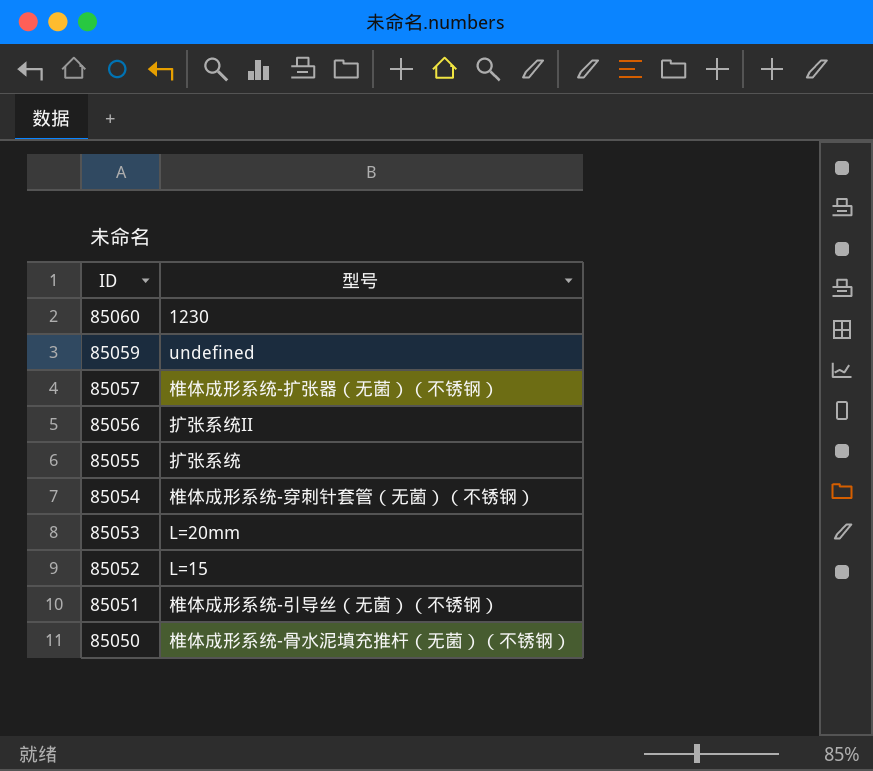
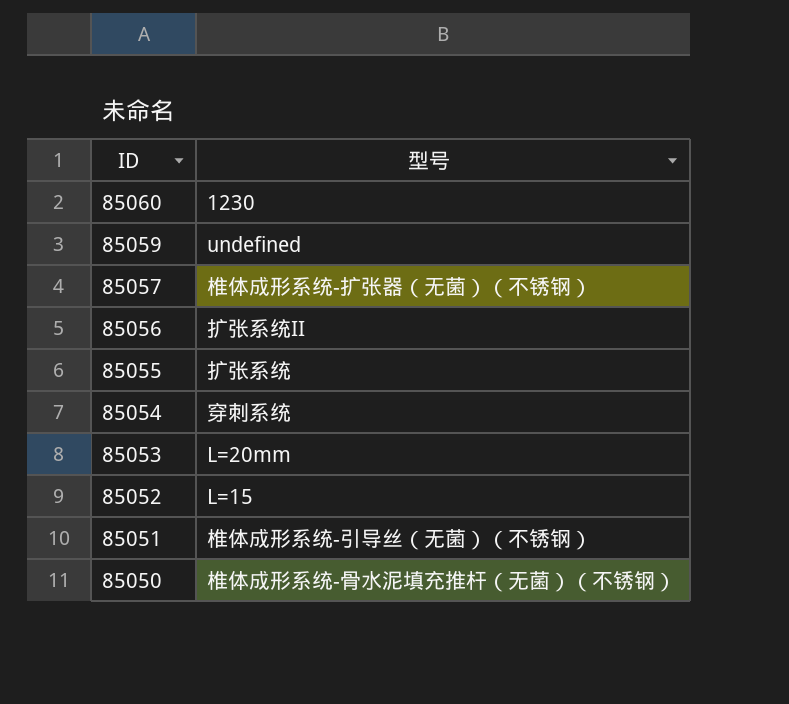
85054 | 型号: 椎体成形系统-穿刺针套管（无菌）（不锈钢） -> 穿刺系统

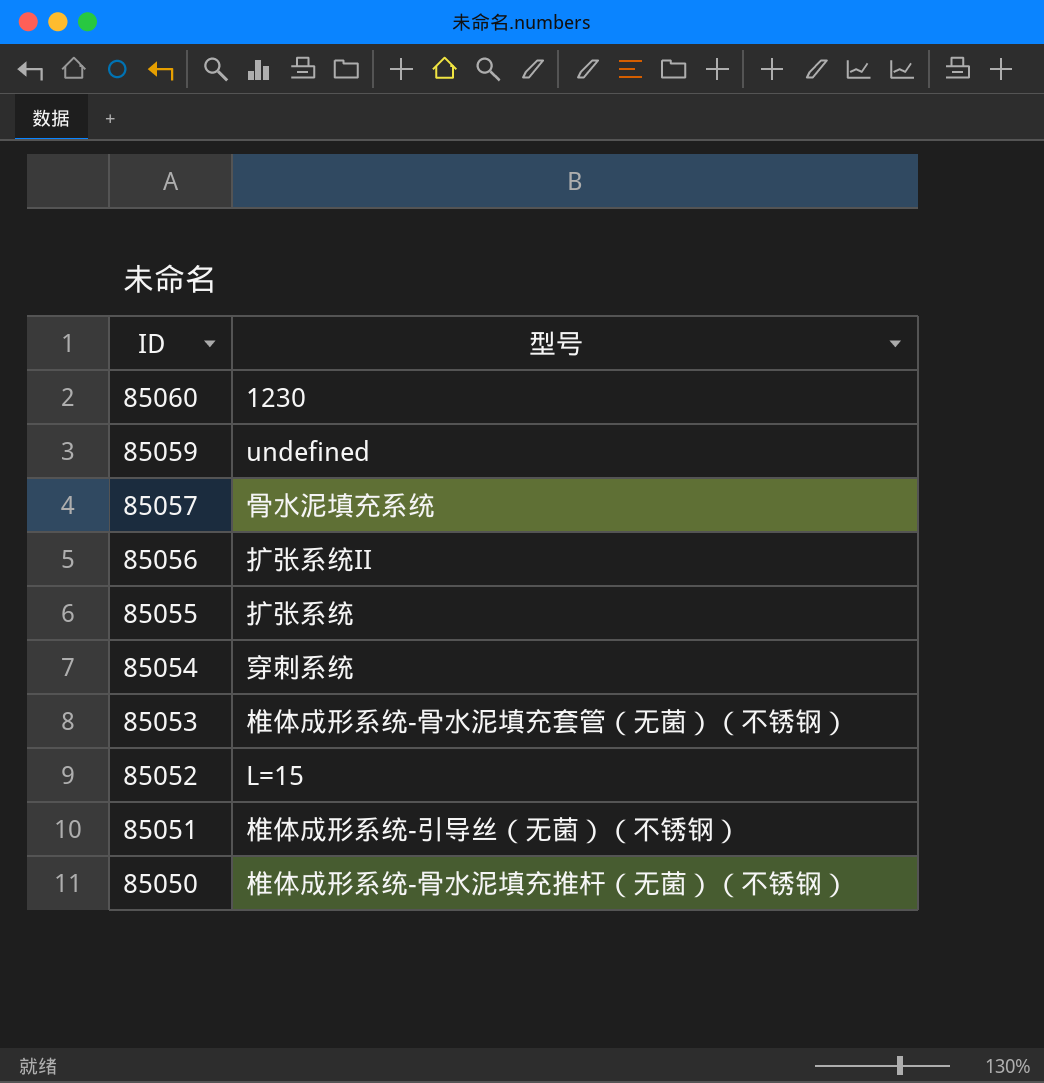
85057 | 型号: 椎体成形系统-扩张器（无菌）（不锈钢） -> 骨水泥填充系统
85053 | 型号: L=20mm -> 椎体成形系统-骨水泥填充套管（无菌）（不锈钢）

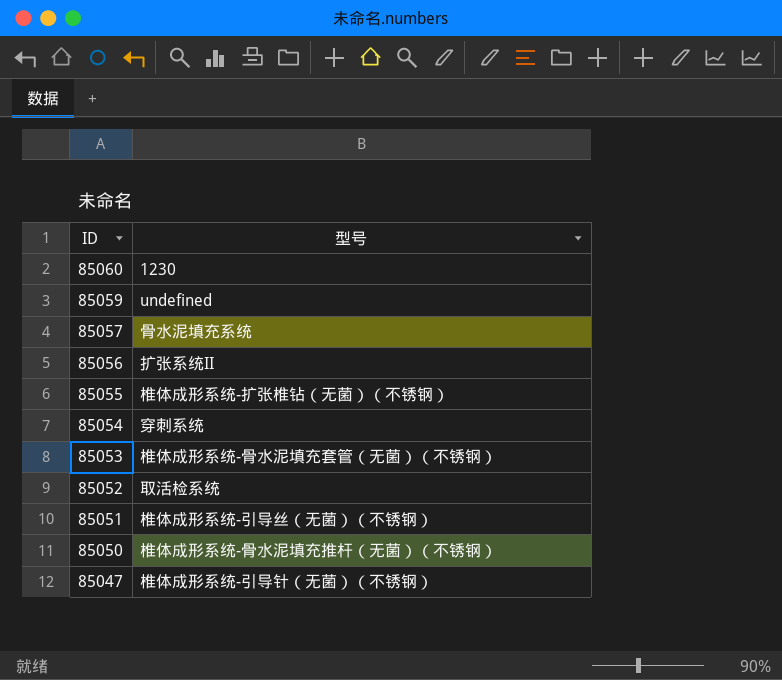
85055 | 型号: 扩张系统 -> 椎体成形系统-扩张椎钻（无菌）（不锈钢）
85052 | 型号: L=15 -> 取活检系统
row 85047: none -> 椎体成形系统-引导针（无菌）（不锈钢）

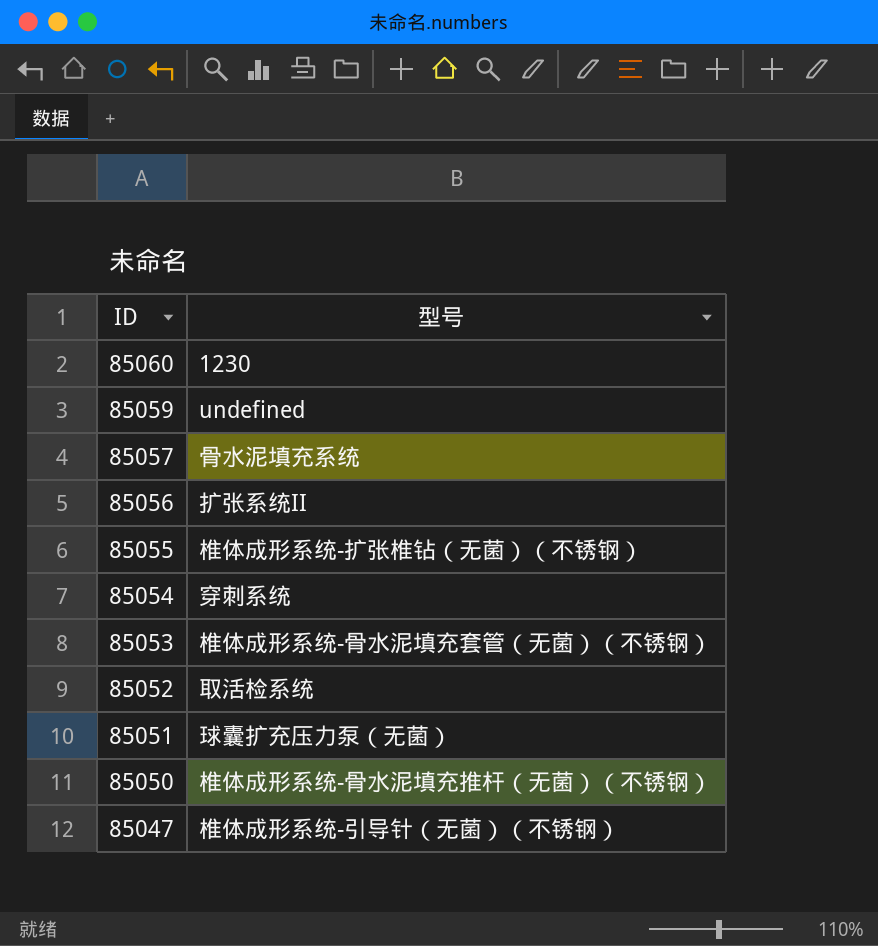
85051 | 型号: 椎体成形系统-引导丝（无菌）（不锈钢） -> 球囊扩充压力泵（无菌）

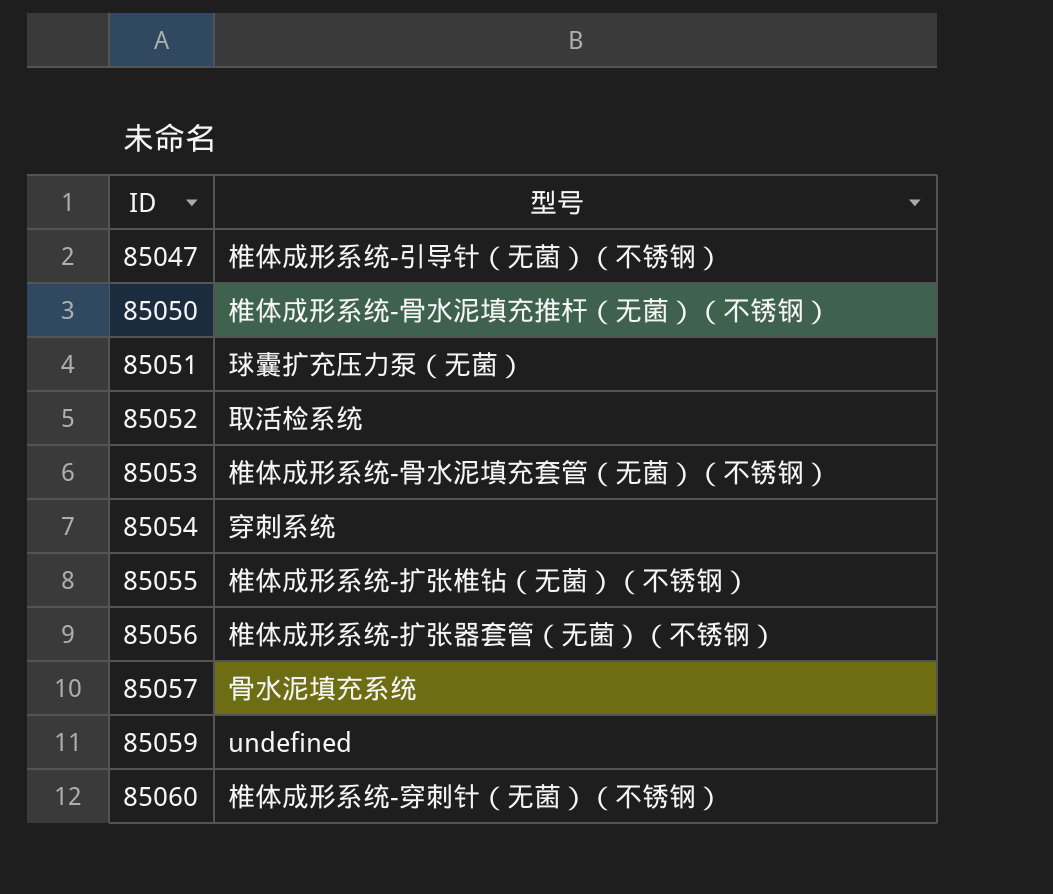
row order: ID descending -> ID ascending
85056 | 型号: 扩张系统II -> 椎体成形系统-扩张器套管（无菌）（不锈钢）
85060 | 型号: 1230 -> 椎体成形系统-穿刺针（无菌）（不锈钢）

